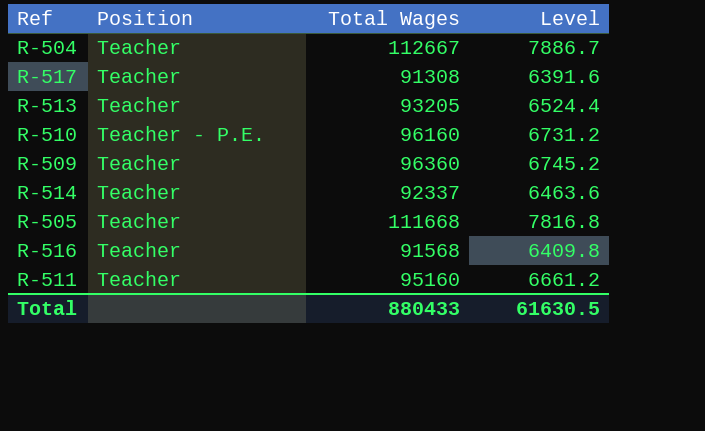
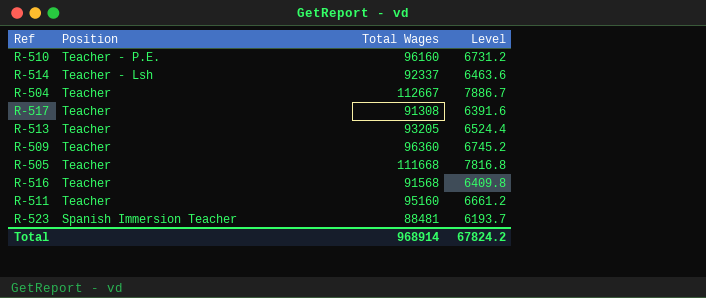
row order: none -> Position descending
R-514 | Position: Teacher -> Teacher - Lsh
row R-523: none -> Spanish Immersion Teacher | 88481 | 6193.7
Total | Total Wages: 880433 -> 968914
Total | Level: 61630.5 -> 67824.2

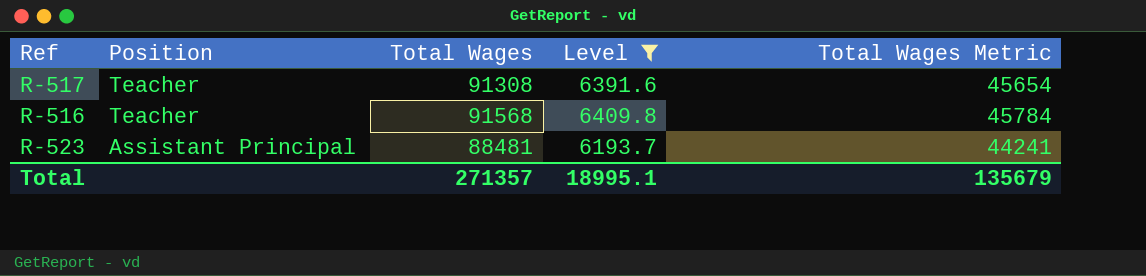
filter: none -> Level <= 6409.8
column Total Wages Metric | formula: none -> [Total Wages] * 0.5
R-523 | Position: Spanish Immersion Teacher -> Assistant Principal
Total | Total Wages: 968914 -> 271357
Total | Level: 67824.2 -> 18995.1

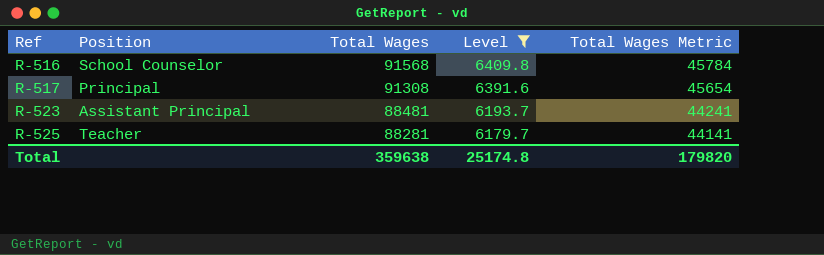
row order: Position descending -> Ref ascending
R-516 | Position: Teacher -> School Counselor
R-517 | Position: Teacher -> Principal
row R-525: none -> Teacher | 88281 | 6179.7 | 44141
Total | Total Wages: 271357 -> 359638
Total | Level: 18995.1 -> 25174.8
Total | Total Wages Metric: 135679 -> 179820

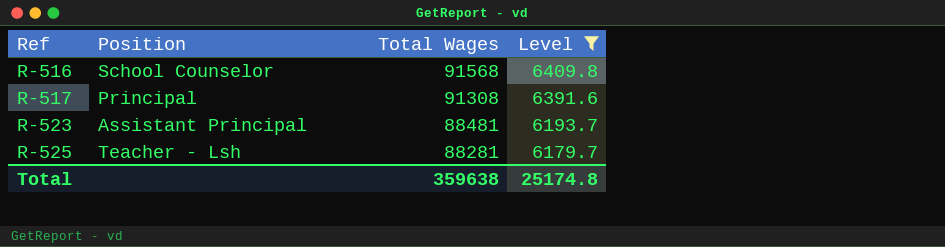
column Total Wages Metric | formula: [Total Wages] * 0.5 -> none
R-525 | Position: Teacher -> Teacher - Lsh

